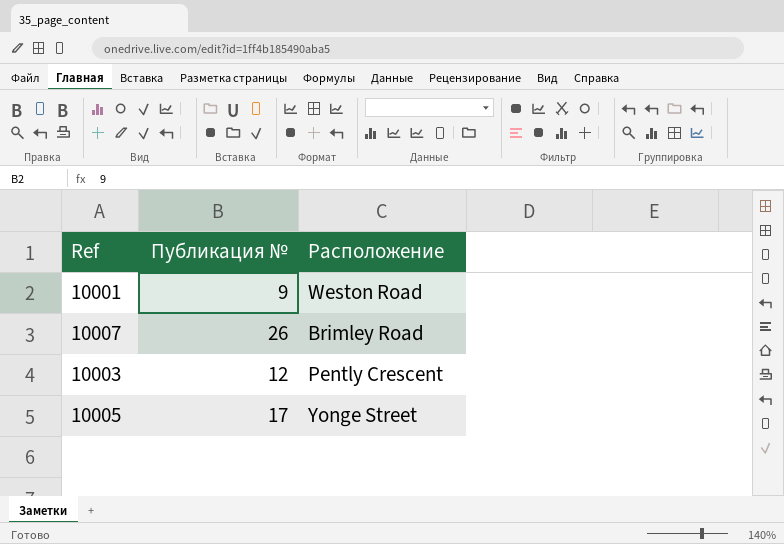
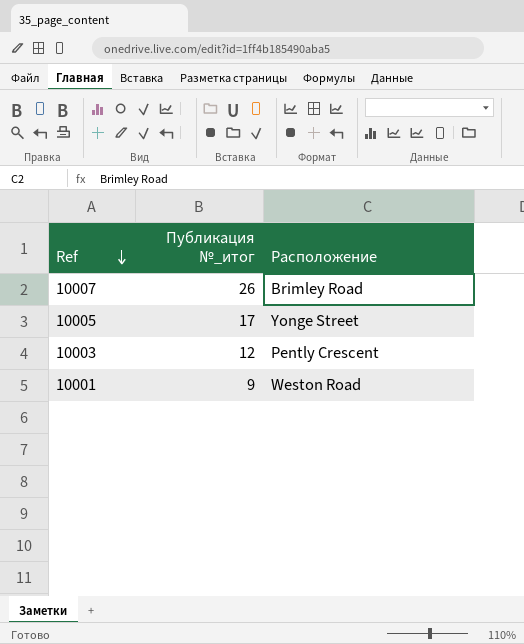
row order: none -> Ref descending
column name: Публикация № -> Публикация №_итог

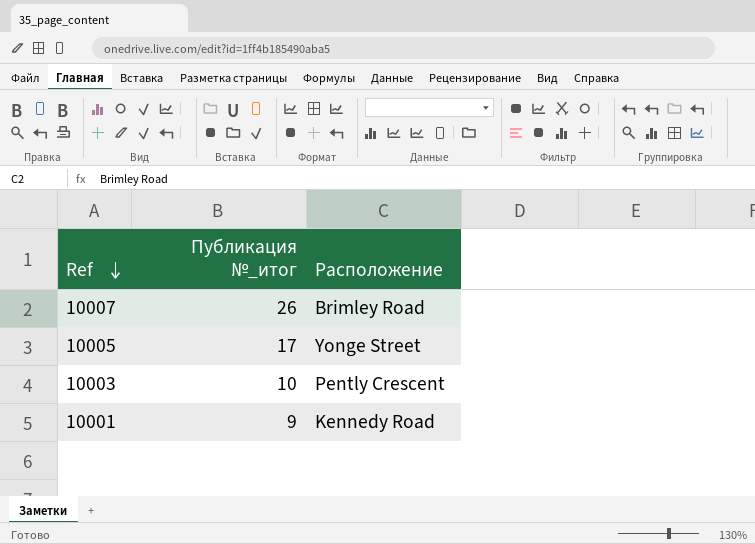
10003 | Публикация №_итог: 12 -> 10
10001 | Расположение: Weston Road -> Kennedy Road

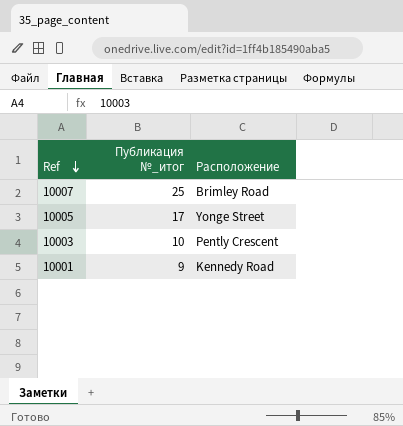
10007 | Публикация №_итог: 26 -> 25

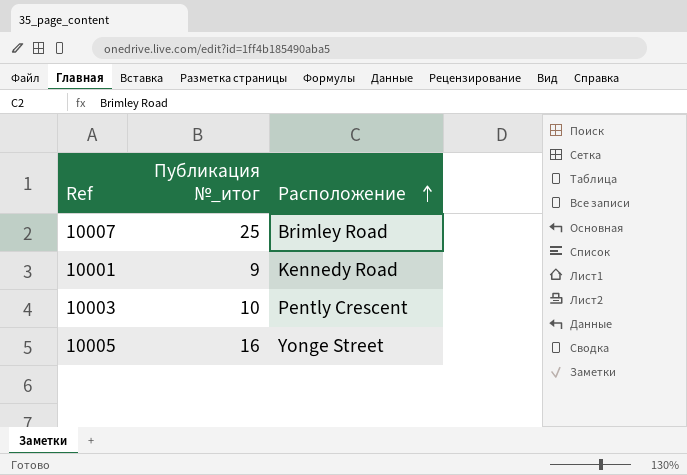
row order: Ref descending -> Расположение ascending
10005 | Публикация №_итог: 17 -> 16

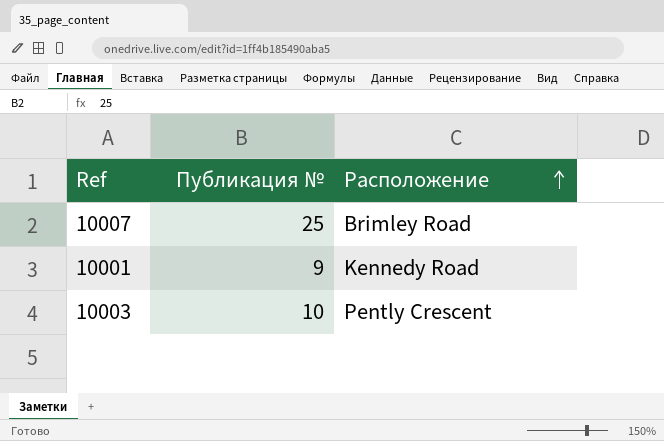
column name: Публикация №_итог -> Публикация №
row 10005: 16 | Yonge Street -> none

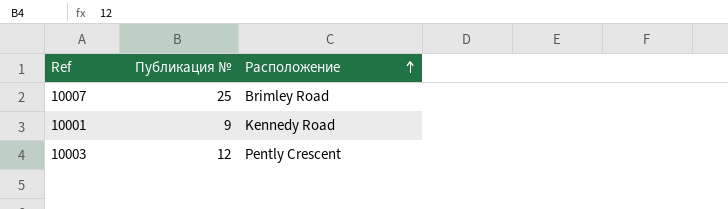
10003 | Публикация №: 10 -> 12

